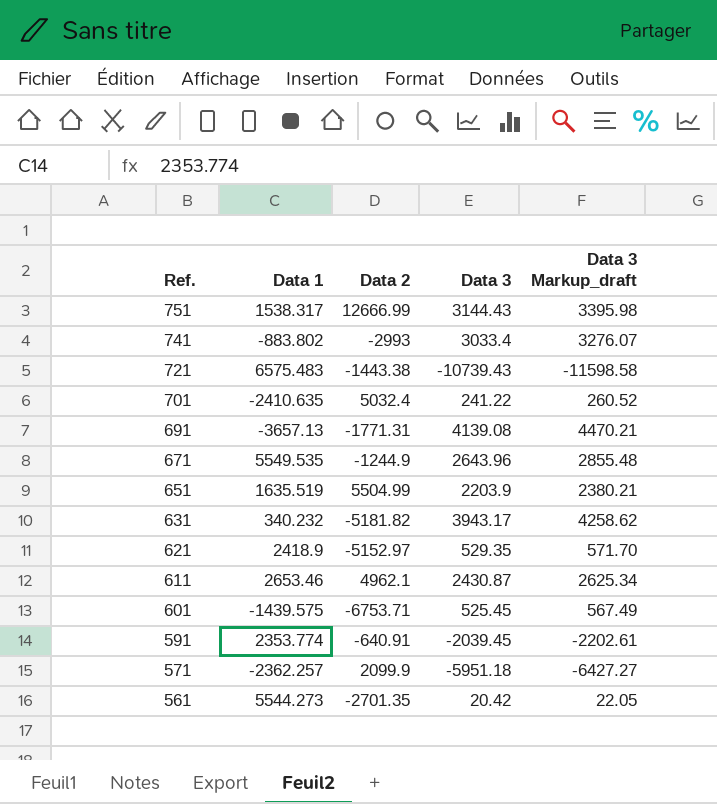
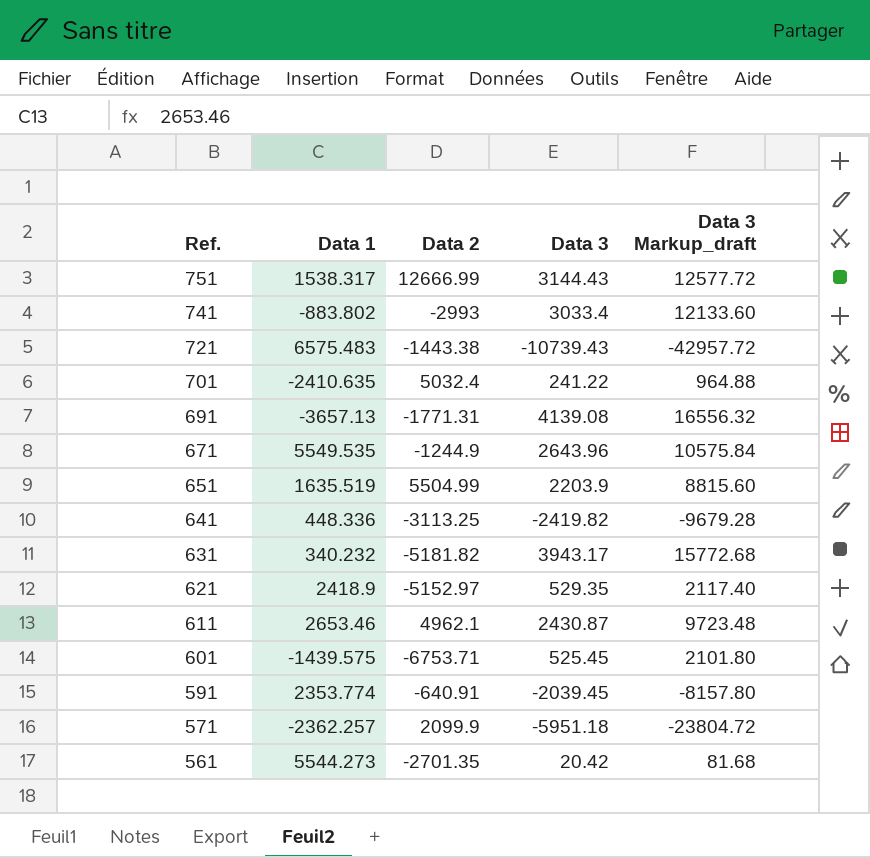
column Data 3 Markup_draft | formula: [Data 3] * 1.08 -> [Data 3] * 4
row 641: none -> 448.336 | -3113.25 | -2419.82 | -9679.28

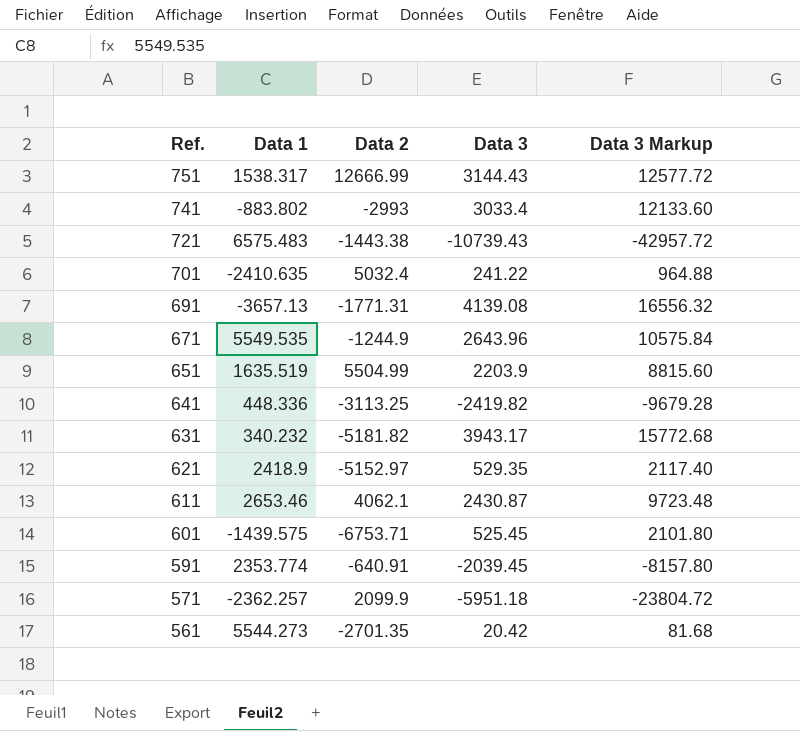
column name: Data 3 Markup_draft -> Data 3 Markup
611 | Data 2: 4962.1 -> 4062.1

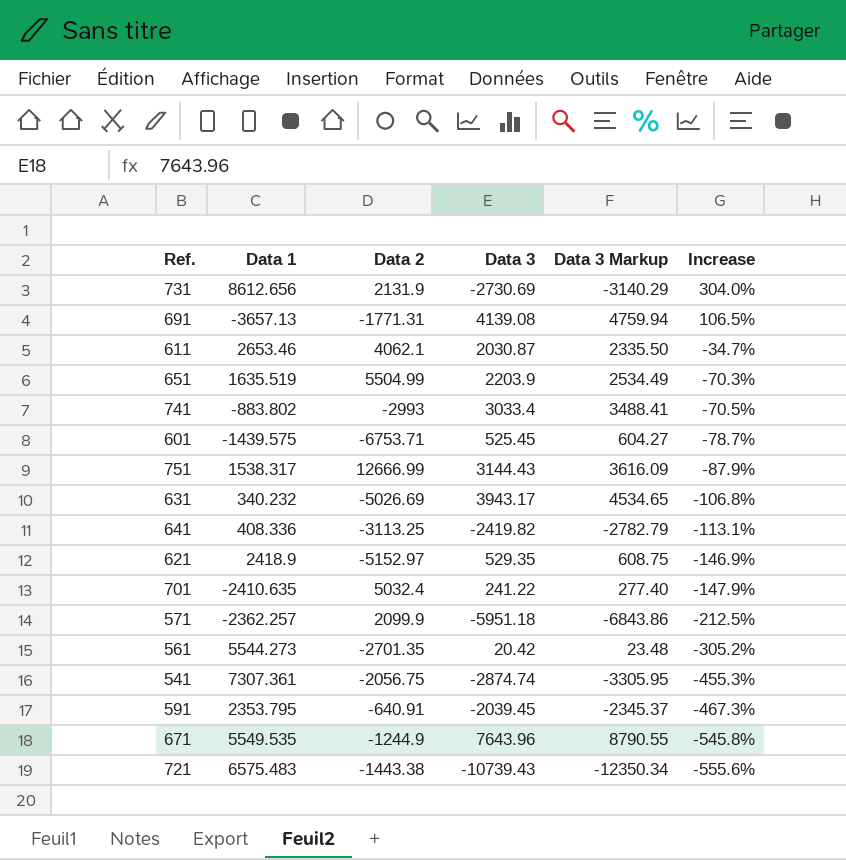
row order: Ref. descending -> Increase descending
column Data 3 Markup | formula: [Data 3] * 4 -> [Data 3] * 1.15
column Increase | formula: none -> ([Data 1] - [Data 2]) / [Data 2]
row 731: none -> 8612.656 | 2131.9 | -2730.69 | -3140.29 | 304.0%
611 | Data 3: 2430.87 -> 2030.87
631 | Data 2: -5181.82 -> -5026.69
641 | Data 1: 448.336 -> 408.336
row 541: none -> 7307.361 | -2056.75 | -2874.74 | -3305.95 | -455.3%
591 | Data 1: 2353.774 -> 2353.795
671 | Data 3: 2643.96 -> 7643.96

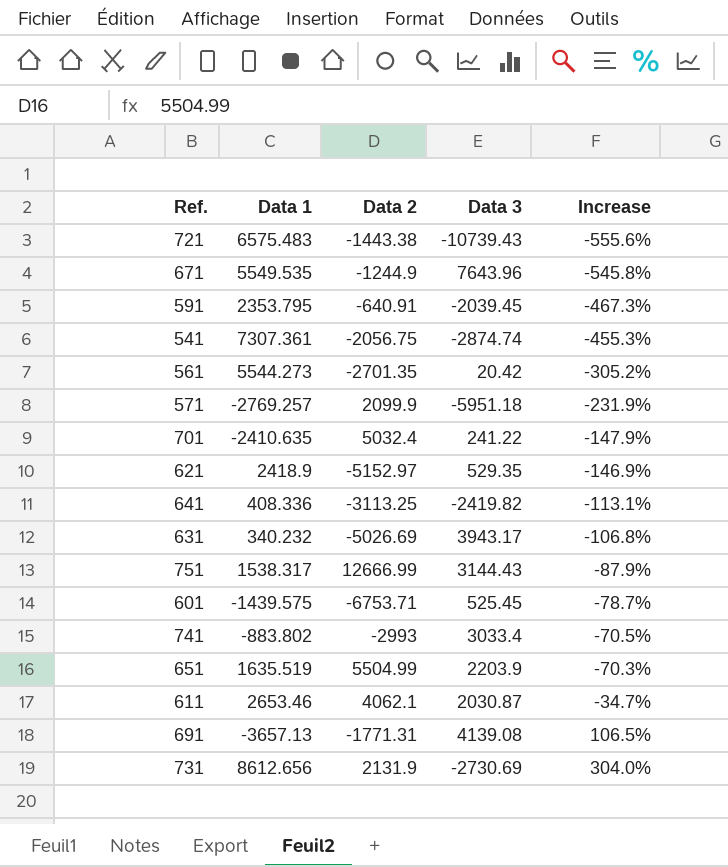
row order: Increase descending -> Increase ascending
column Data 3 Markup | formula: [Data 3] * 1.15 -> none
571 | Data 1: -2362.257 -> -2769.257
571 | Increase: -212.5% -> -231.9%

